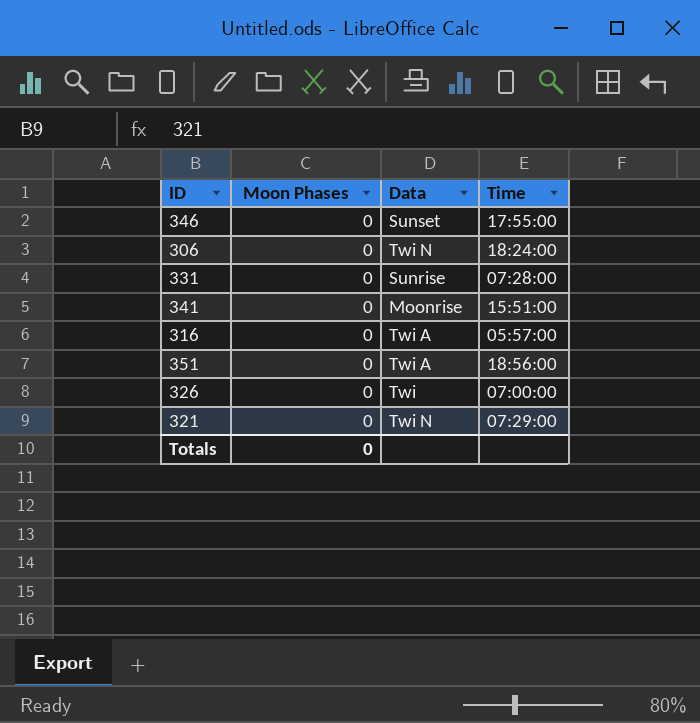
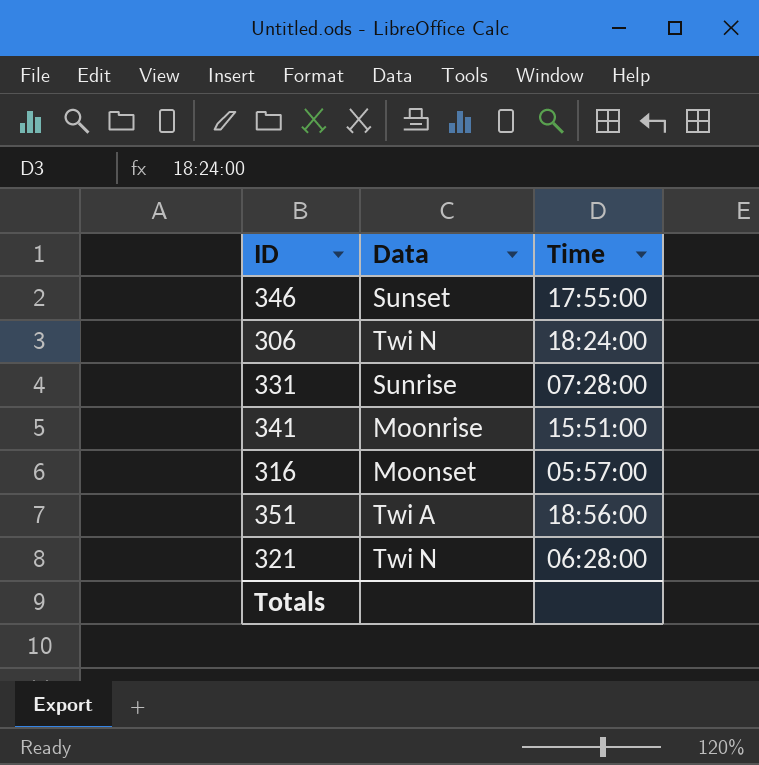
column Moon Phases | position: 2 -> none
row 326: 0 | Twi | 07:00:00 -> none
316 | Data: Twi A -> Moonset
321 | Time: 07:29:00 -> 06:28:00

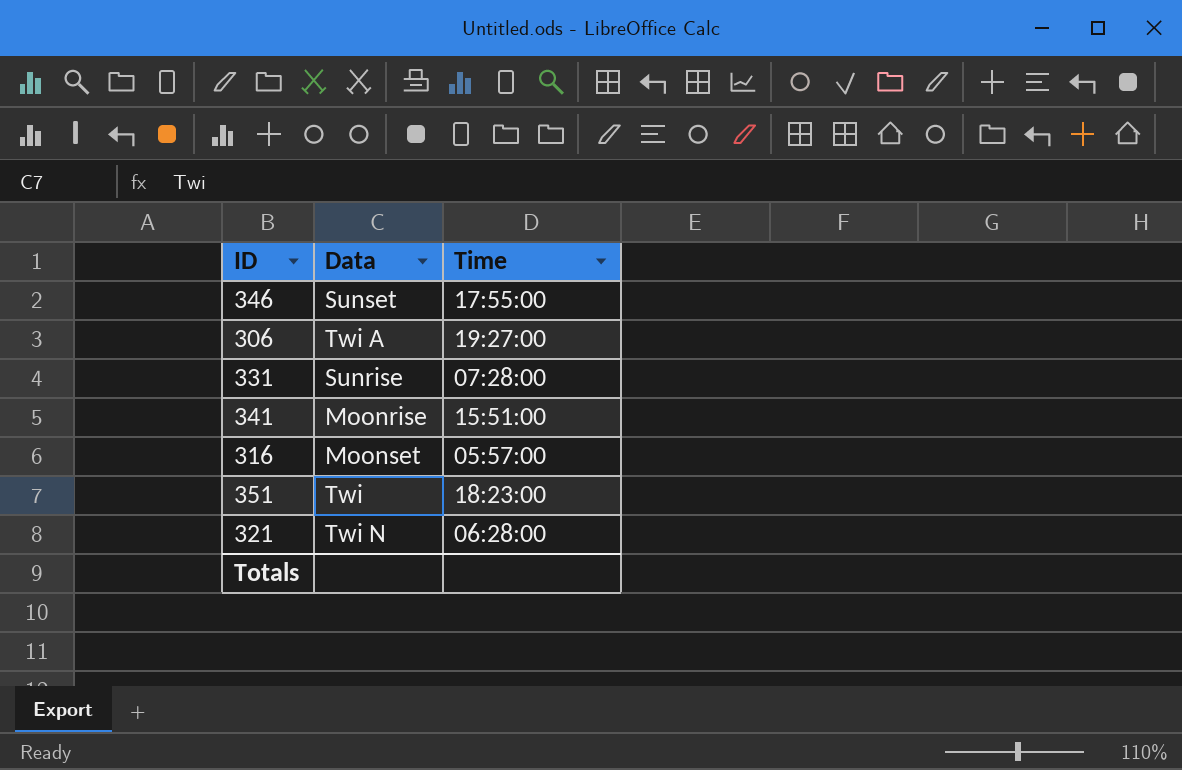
306 | Data: Twi N -> Twi A
306 | Time: 18:24:00 -> 19:27:00
351 | Data: Twi A -> Twi
351 | Time: 18:56:00 -> 18:23:00

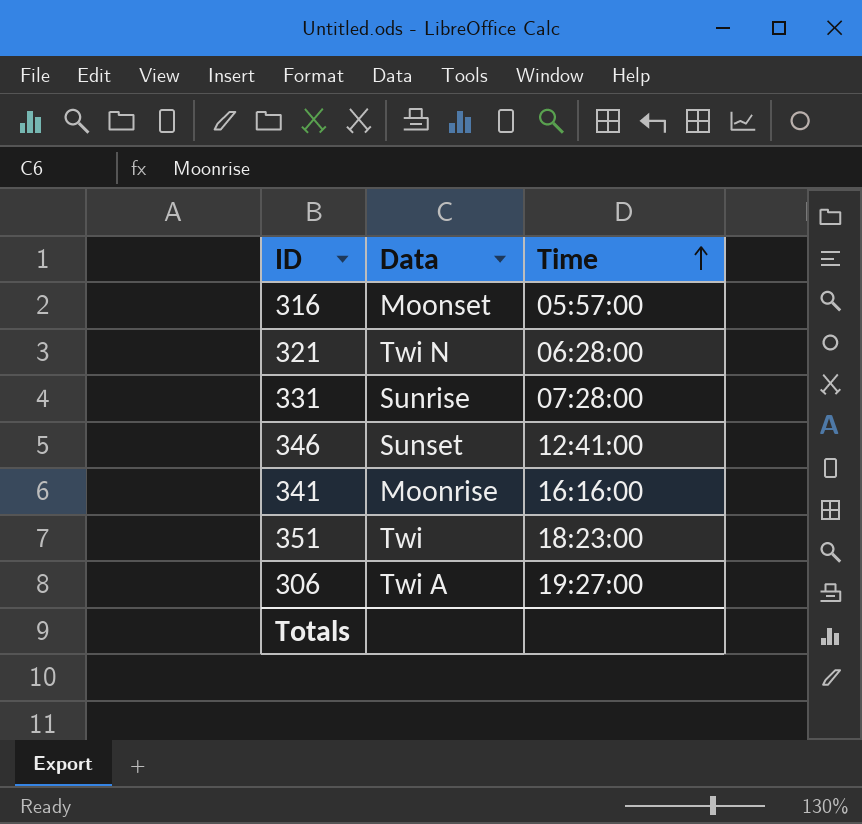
row order: none -> Time ascending
346 | Time: 17:55:00 -> 12:41:00
341 | Time: 15:51:00 -> 16:16:00

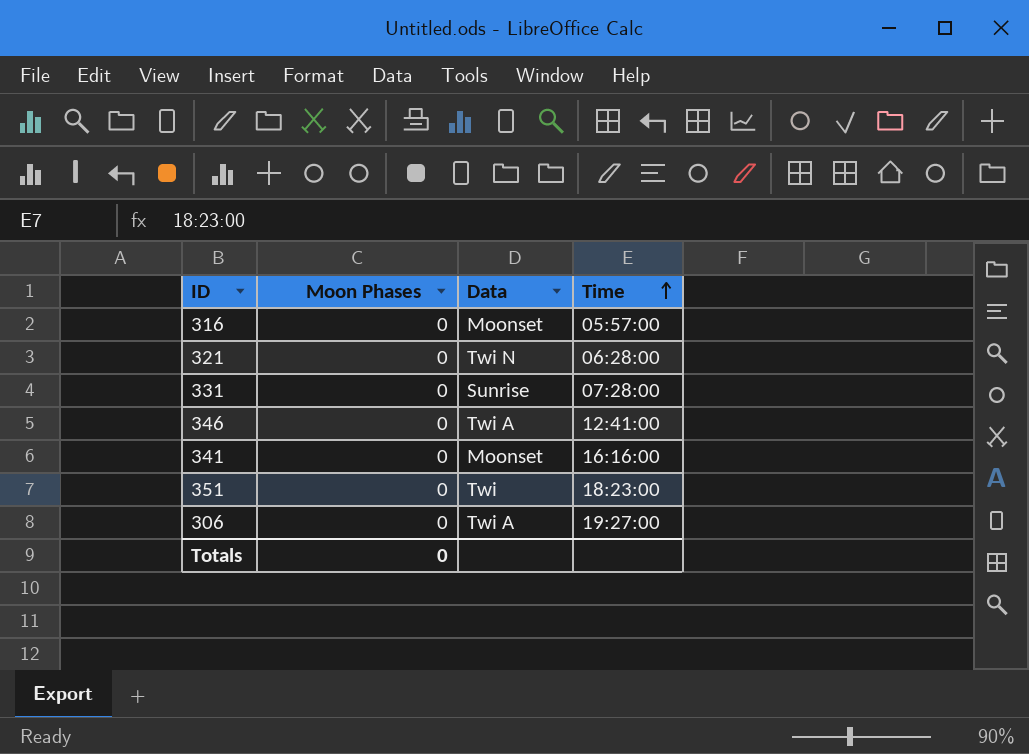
column Moon Phases | position: none -> 2
346 | Data: Sunset -> Twi A
341 | Data: Moonrise -> Moonset

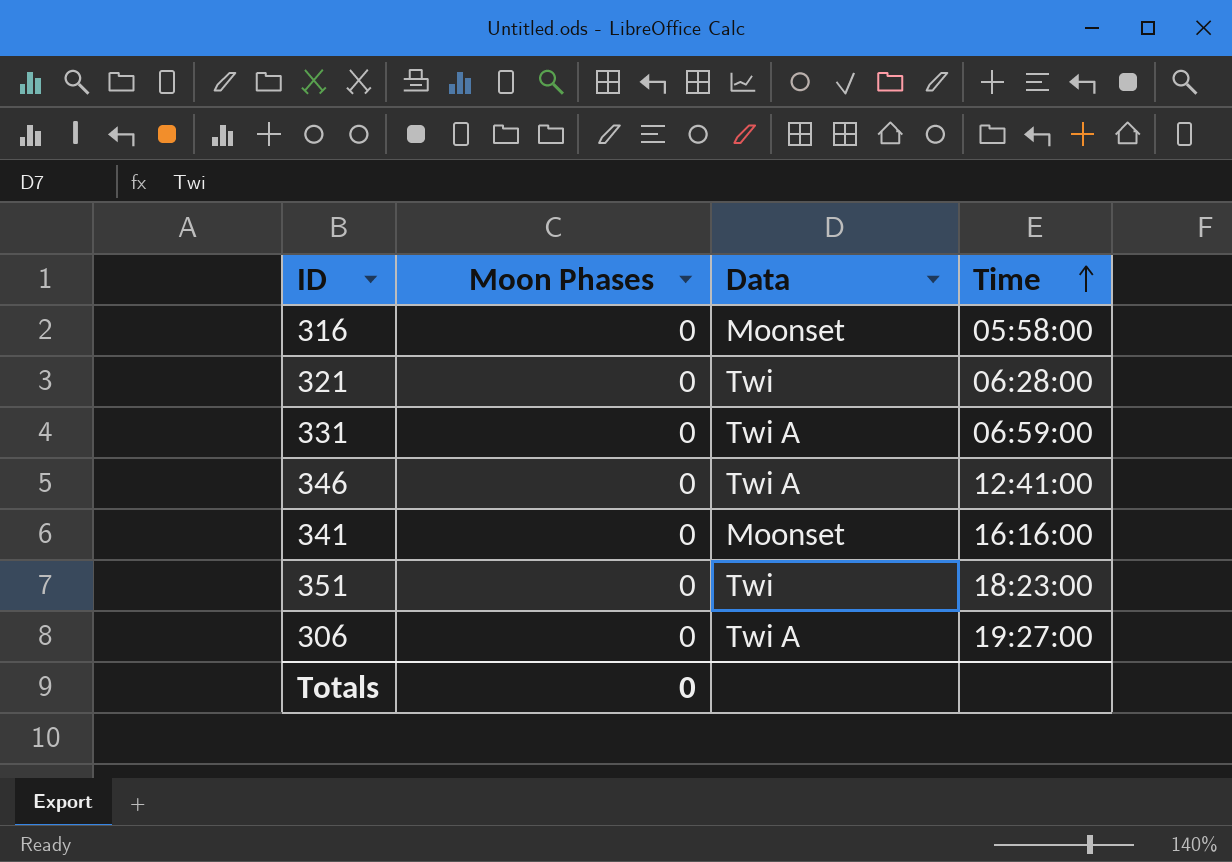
316 | Time: 05:57:00 -> 05:58:00
321 | Data: Twi N -> Twi
331 | Data: Sunrise -> Twi A
331 | Time: 07:28:00 -> 06:59:00

